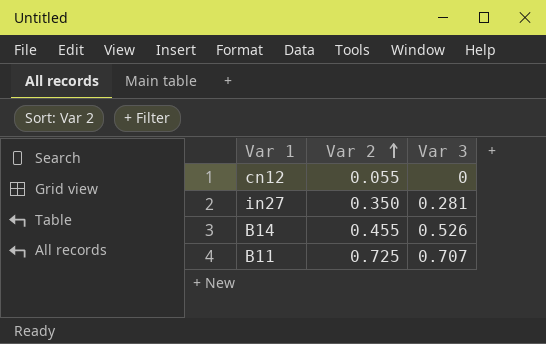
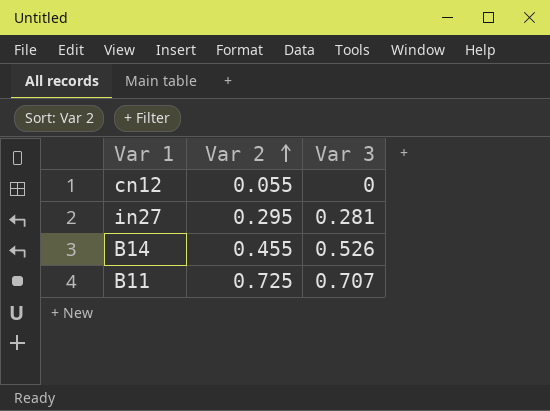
in27 | Var 2: 0.350 -> 0.295

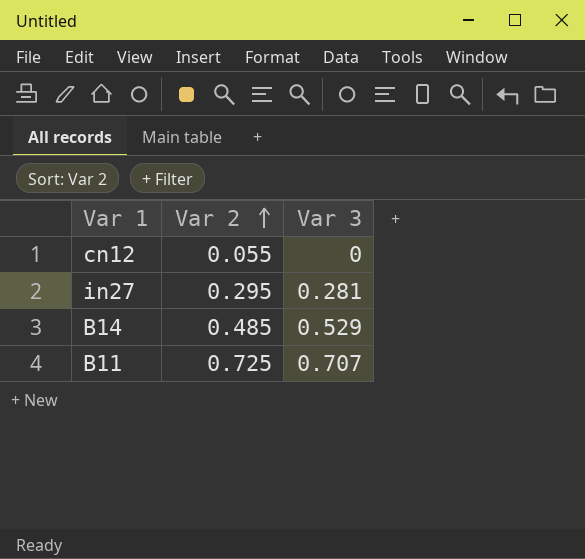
B14 | Var 2: 0.455 -> 0.485
B14 | Var 3: 0.526 -> 0.529

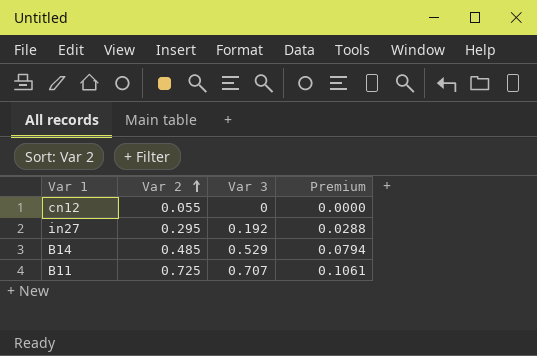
column Premium | formula: none -> [Var 3] * 0.15
in27 | Var 3: 0.281 -> 0.192

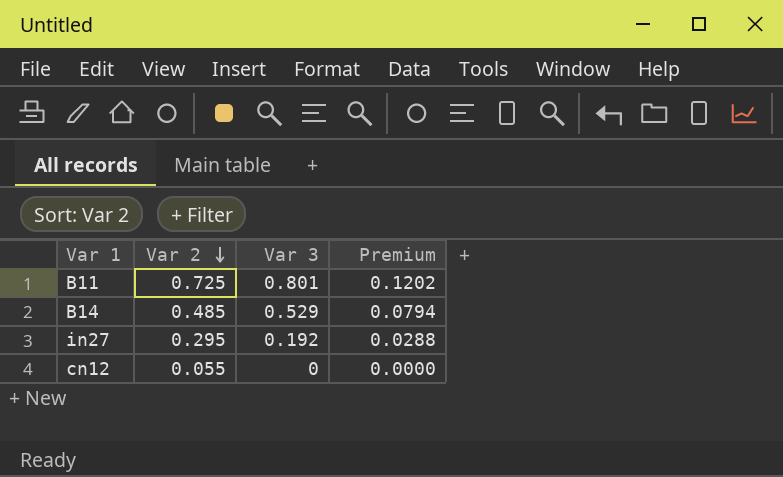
row order: Var 2 ascending -> Var 2 descending
B11 | Var 3: 0.707 -> 0.801
B11 | Premium: 0.1061 -> 0.1202

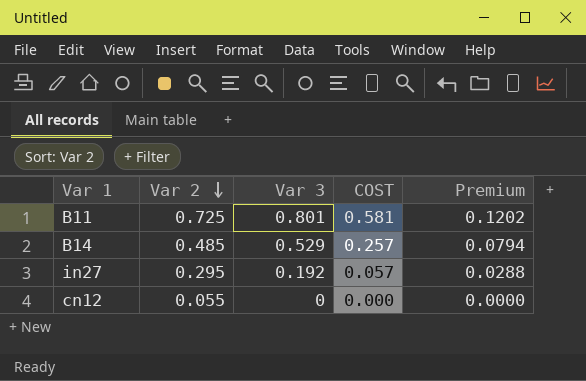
column COST | formula: none -> [Var 2] * [Var 3]

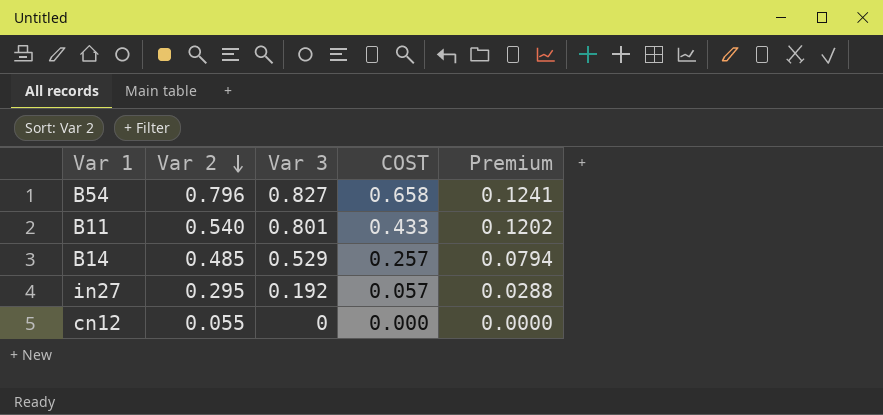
row B54: none -> 0.796 | 0.827 | 0.658 | 0.1241
B11 | Var 2: 0.725 -> 0.540
B11 | COST: 0.581 -> 0.433

